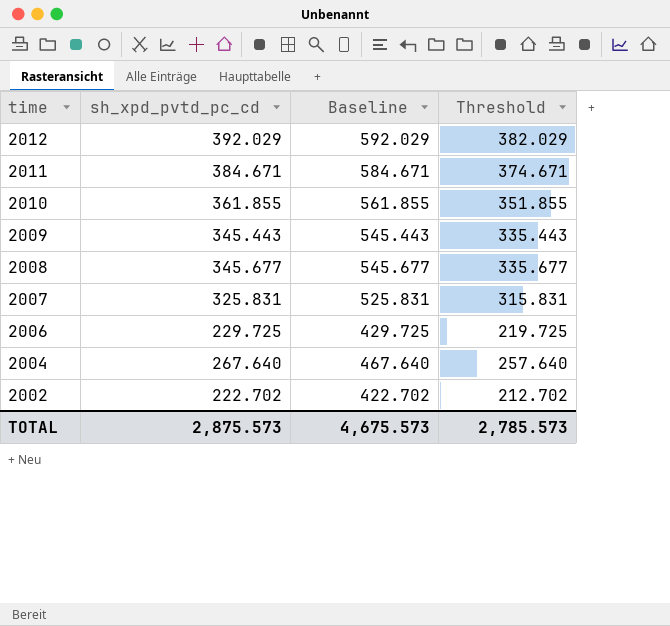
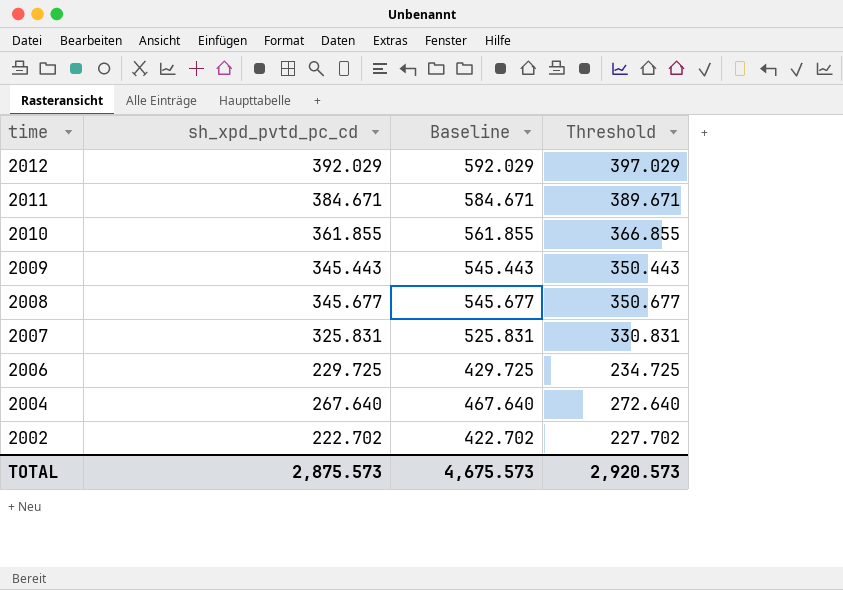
column Threshold | formula: [sh_xpd_pvtd_pc_cd] - 10 -> [sh_xpd_pvtd_pc_cd] + 5
TOTAL | Threshold: 2,785.573 -> 2,920.573

